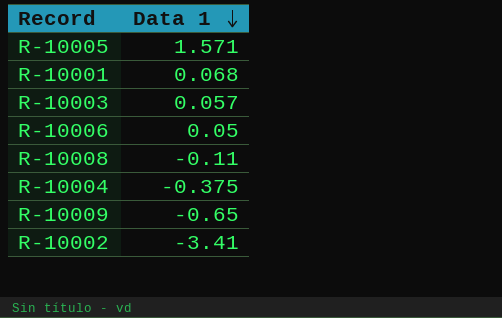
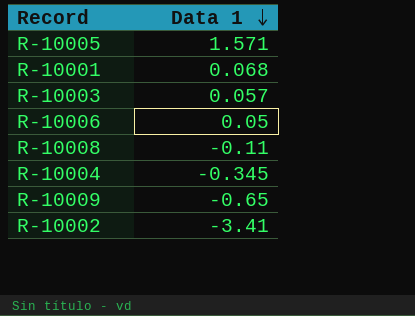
R-10004 | Data 1: -0.375 -> -0.345

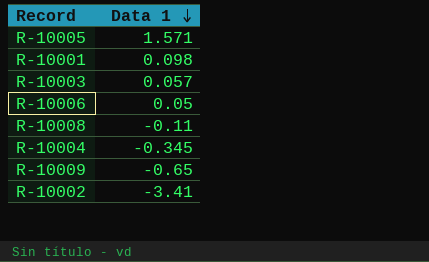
R-10001 | Data 1: 0.068 -> 0.098

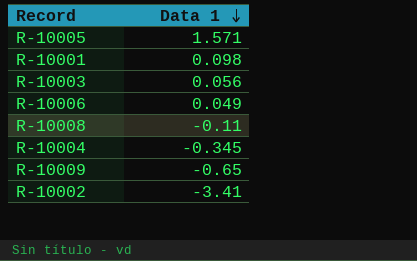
R-10003 | Data 1: 0.057 -> 0.056
R-10006 | Data 1: 0.05 -> 0.049

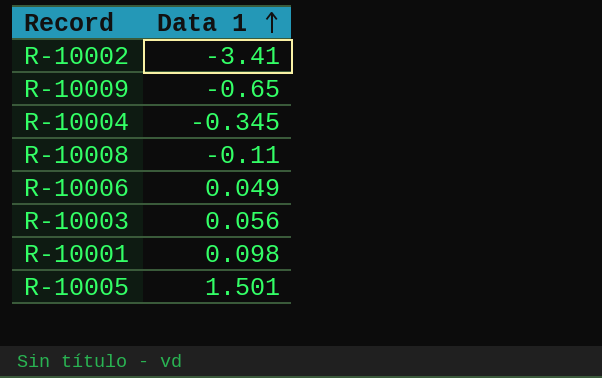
row order: Data 1 descending -> Data 1 ascending
R-10005 | Data 1: 1.571 -> 1.501

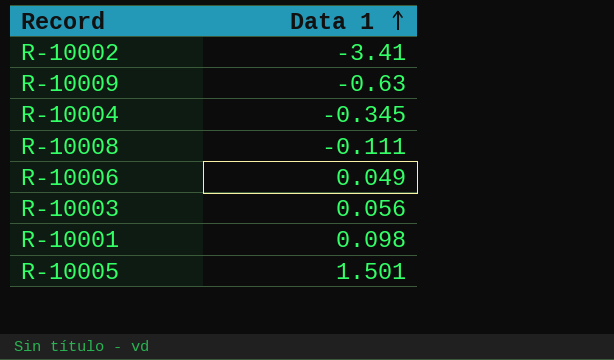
R-10009 | Data 1: -0.65 -> -0.63
R-10008 | Data 1: -0.11 -> -0.111

